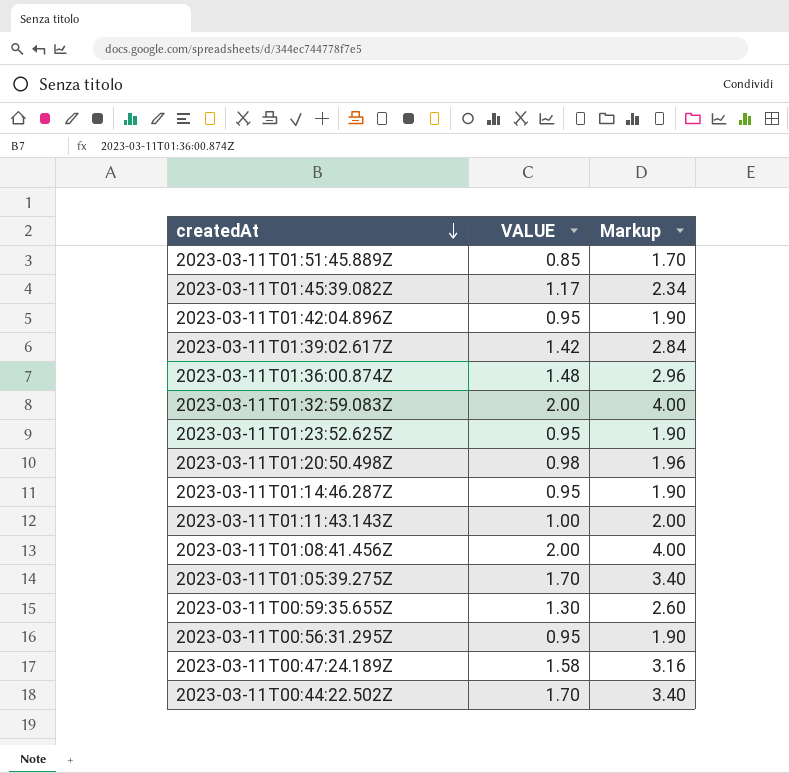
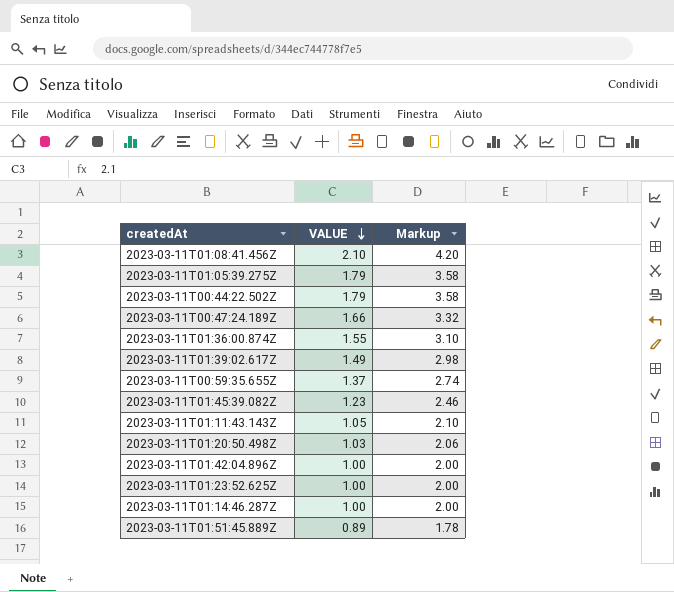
row order: createdAt descending -> VALUE descending
row 2023-03-11T01:32:59.083Z: 2.00 | 4.00 -> none
row 2023-03-11T00:56:31.295Z: 0.95 | 1.90 -> none
2023-03-11T01:08:41.456Z | VALUE: 2.00 -> 2.10
2023-03-11T01:08:41.456Z | Markup: 4.00 -> 4.20
2023-03-11T01:05:39.275Z | VALUE: 1.70 -> 1.79
2023-03-11T01:05:39.275Z | Markup: 3.40 -> 3.58
2023-03-11T00:44:22.502Z | VALUE: 1.70 -> 1.79
2023-03-11T00:44:22.502Z | Markup: 3.40 -> 3.58
2023-03-11T00:47:24.189Z | VALUE: 1.58 -> 1.66
2023-03-11T00:47:24.189Z | Markup: 3.16 -> 3.32
2023-03-11T01:36:00.874Z | VALUE: 1.48 -> 1.55
2023-03-11T01:36:00.874Z | Markup: 2.96 -> 3.10
2023-03-11T01:39:02.617Z | VALUE: 1.42 -> 1.49
2023-03-11T01:39:02.617Z | Markup: 2.84 -> 2.98
2023-03-11T00:59:35.655Z | VALUE: 1.30 -> 1.37
2023-03-11T00:59:35.655Z | Markup: 2.60 -> 2.74
2023-03-11T01:45:39.082Z | VALUE: 1.17 -> 1.23
2023-03-11T01:45:39.082Z | Markup: 2.34 -> 2.46
2023-03-11T01:11:43.143Z | VALUE: 1.00 -> 1.05
2023-03-11T01:11:43.143Z | Markup: 2.00 -> 2.10
2023-03-11T01:20:50.498Z | VALUE: 0.98 -> 1.03
2023-03-11T01:20:50.498Z | Markup: 1.96 -> 2.06
2023-03-11T01:42:04.896Z | VALUE: 0.95 -> 1.00
2023-03-11T01:42:04.896Z | Markup: 1.90 -> 2.00
2023-03-11T01:23:52.625Z | VALUE: 0.95 -> 1.00
2023-03-11T01:23:52.625Z | Markup: 1.90 -> 2.00
2023-03-11T01:14:46.287Z | VALUE: 0.95 -> 1.00
2023-03-11T01:14:46.287Z | Markup: 1.90 -> 2.00
2023-03-11T01:51:45.889Z | VALUE: 0.85 -> 0.89
2023-03-11T01:51:45.889Z | Markup: 1.70 -> 1.78

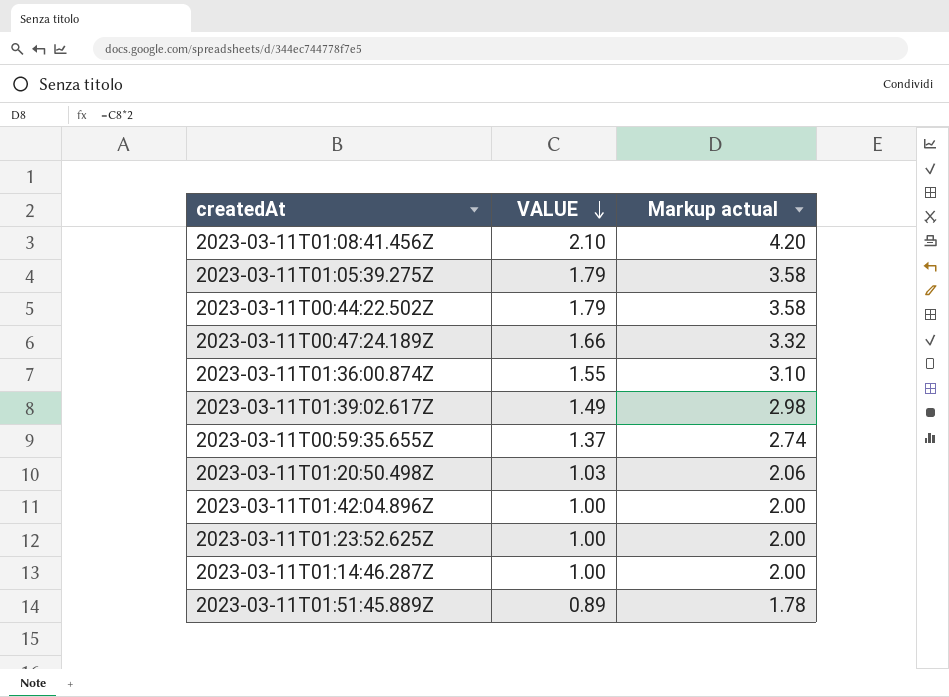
column name: Markup -> Markup actual
row 2023-03-11T01:45:39.082Z: 1.23 | 2.46 -> none
row 2023-03-11T01:11:43.143Z: 1.05 | 2.10 -> none

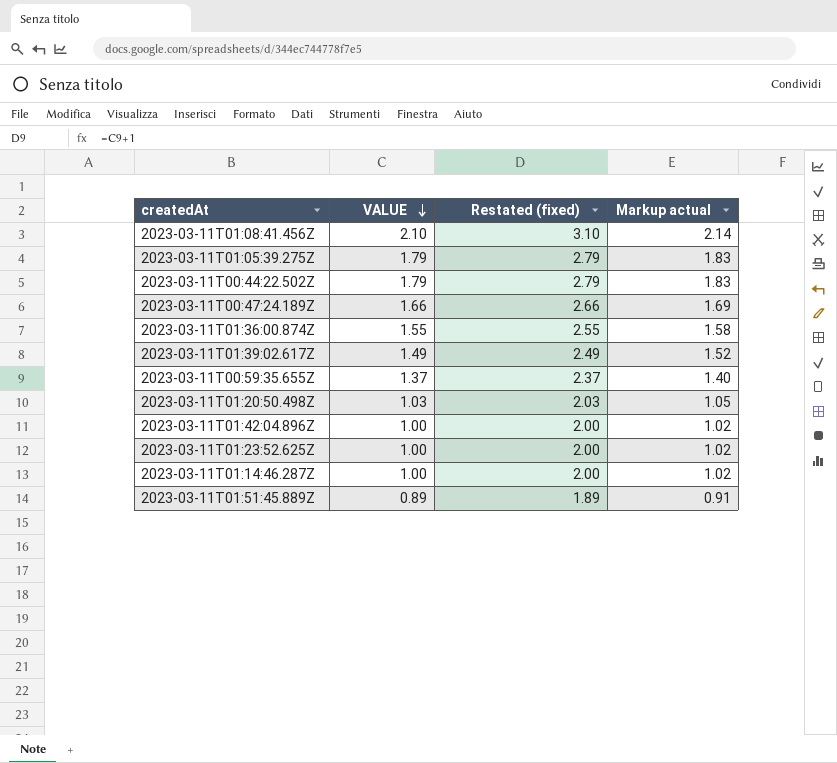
column Restated (fixed) | formula: none -> [VALUE] + 1
column Markup actual | formula: [VALUE] * 2 -> [VALUE] * 1.02

